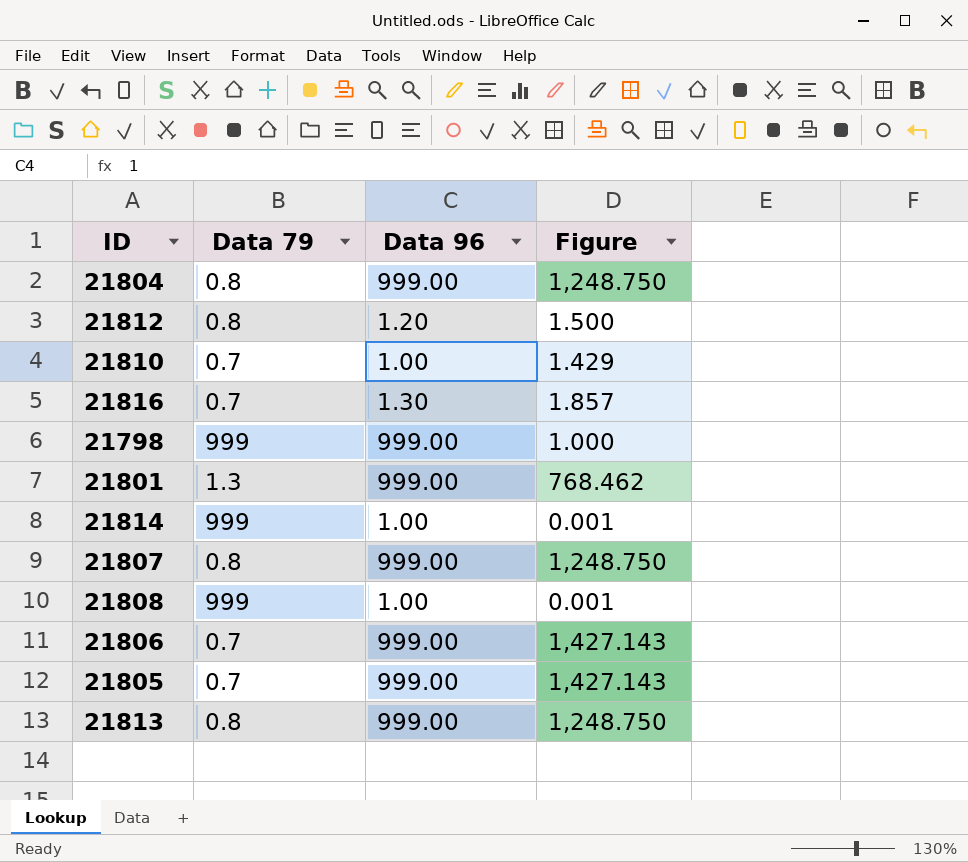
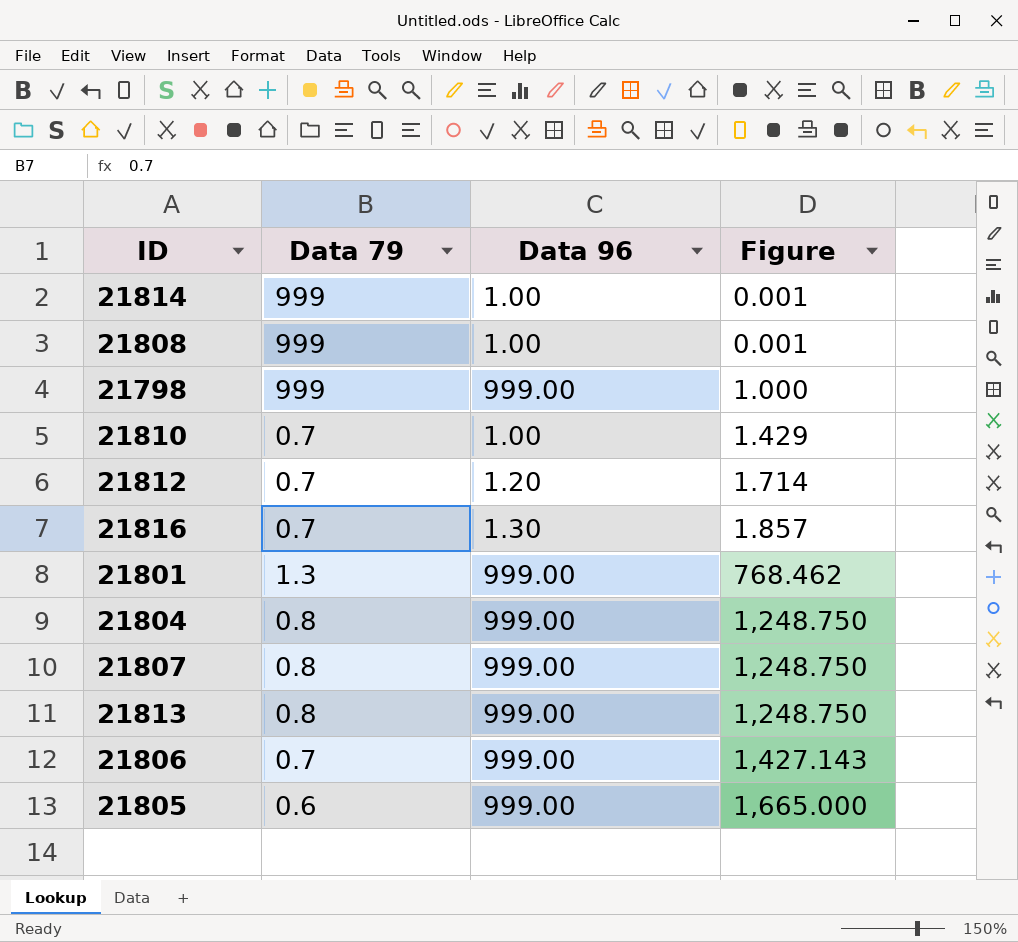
row order: none -> Figure ascending
21812 | Data 79: 0.8 -> 0.7
21812 | Figure: 1.500 -> 1.714
21805 | Data 79: 0.7 -> 0.6
21805 | Figure: 1,427.143 -> 1,665.000

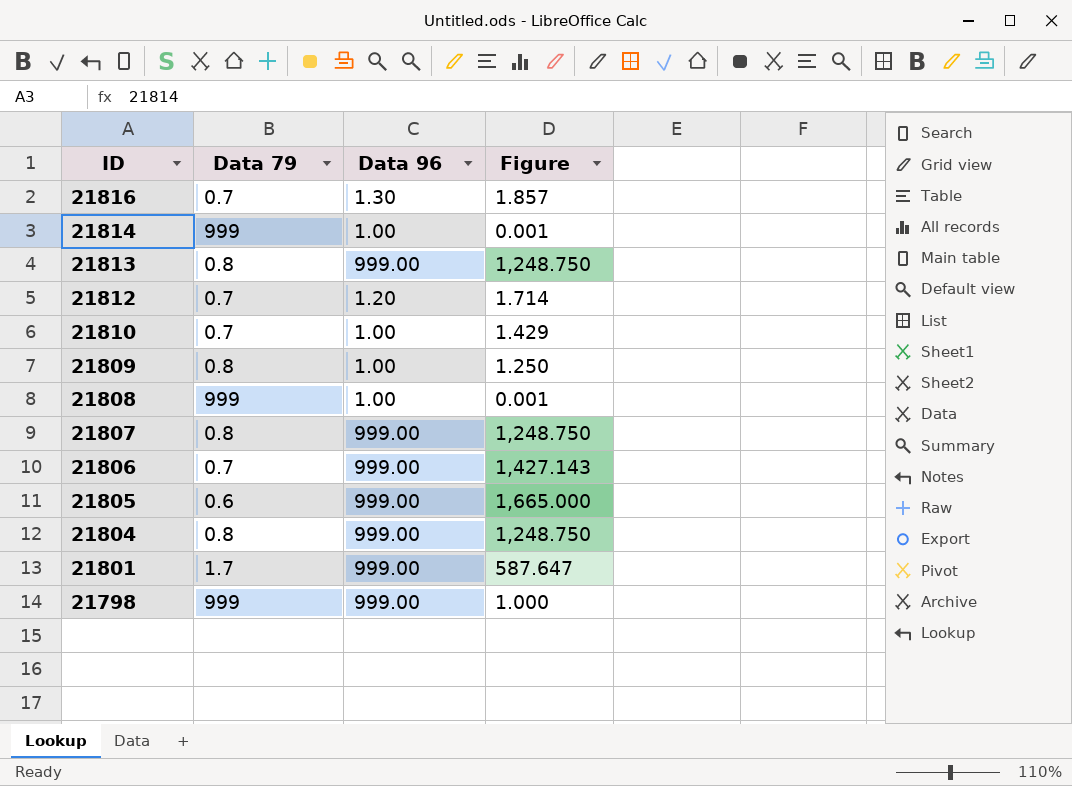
row order: Figure ascending -> ID descending
row 21809: none -> 0.8 | 1.00 | 1.250
21801 | Data 79: 1.3 -> 1.7
21801 | Figure: 768.462 -> 587.647

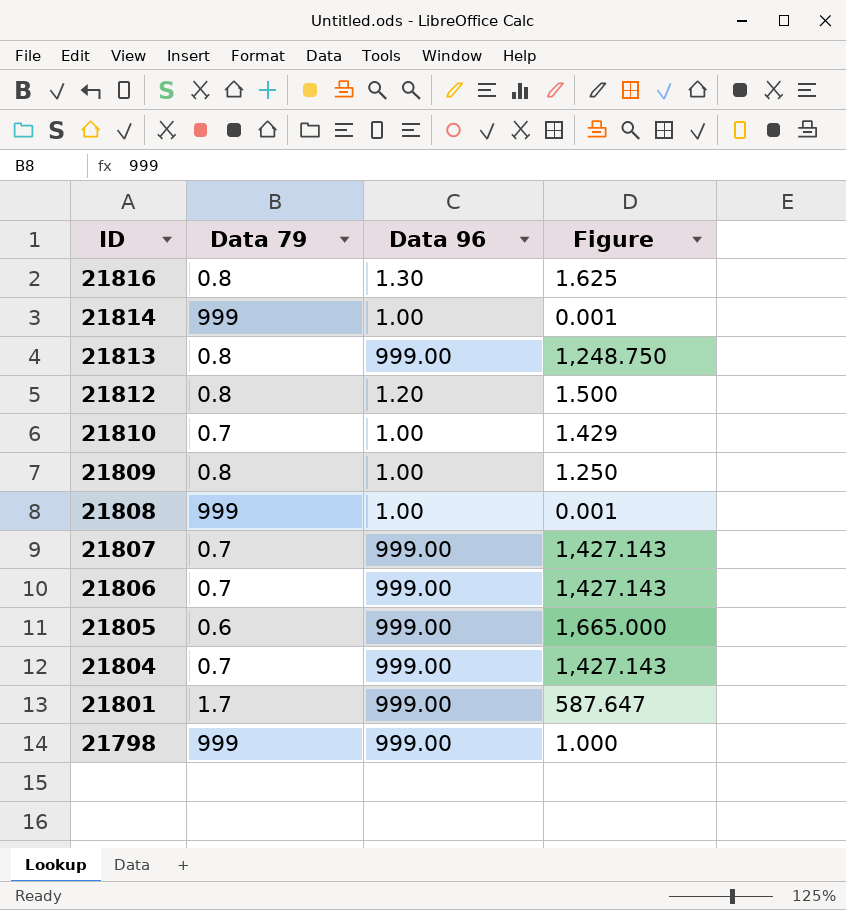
21816 | Data 79: 0.7 -> 0.8
21816 | Figure: 1.857 -> 1.625
21812 | Data 79: 0.7 -> 0.8
21812 | Figure: 1.714 -> 1.500
21807 | Data 79: 0.8 -> 0.7
21807 | Figure: 1,248.750 -> 1,427.143
21804 | Data 79: 0.8 -> 0.7
21804 | Figure: 1,248.750 -> 1,427.143

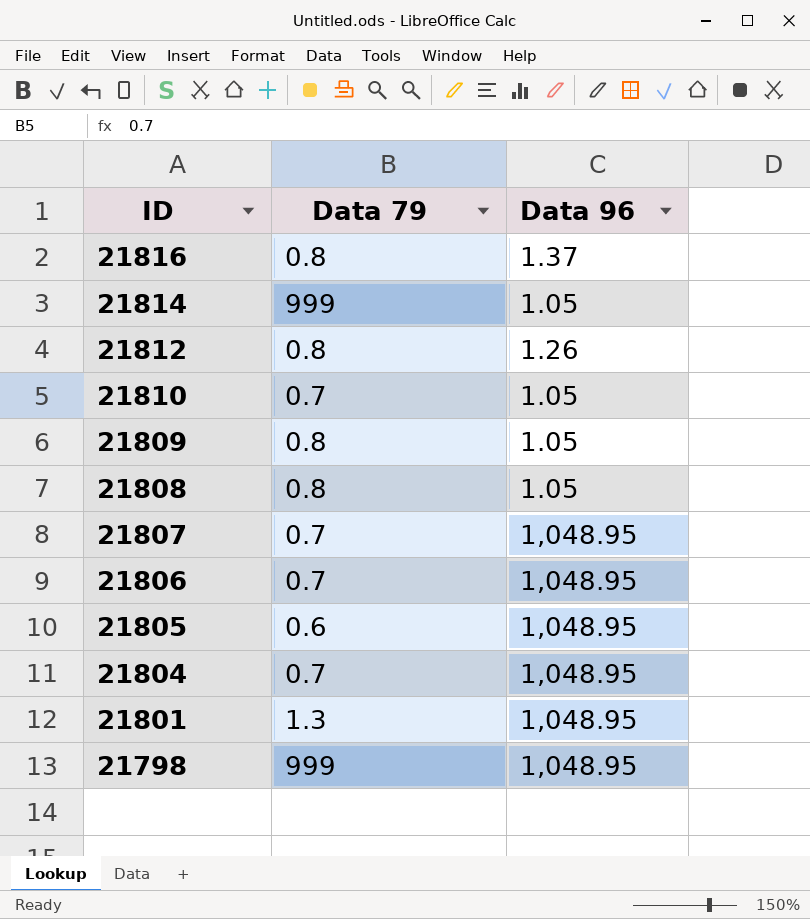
column Figure | formula: [Data 96] / [Data 79] -> none
row 21813: 0.8 | 999.00 | 1,248.750 -> none
21816 | Data 96: 1.30 -> 1.37
21814 | Data 96: 1.00 -> 1.05
21812 | Data 96: 1.20 -> 1.26
21810 | Data 96: 1.00 -> 1.05
21809 | Data 96: 1.00 -> 1.05
21808 | Data 79: 999 -> 0.8
21808 | Data 96: 1.00 -> 1.05
21807 | Data 96: 999.00 -> 1,048.95
21806 | Data 96: 999.00 -> 1,048.95
21805 | Data 96: 999.00 -> 1,048.95
21804 | Data 96: 999.00 -> 1,048.95
21801 | Data 79: 1.7 -> 1.3
21801 | Data 96: 999.00 -> 1,048.95
21798 | Data 96: 999.00 -> 1,048.95

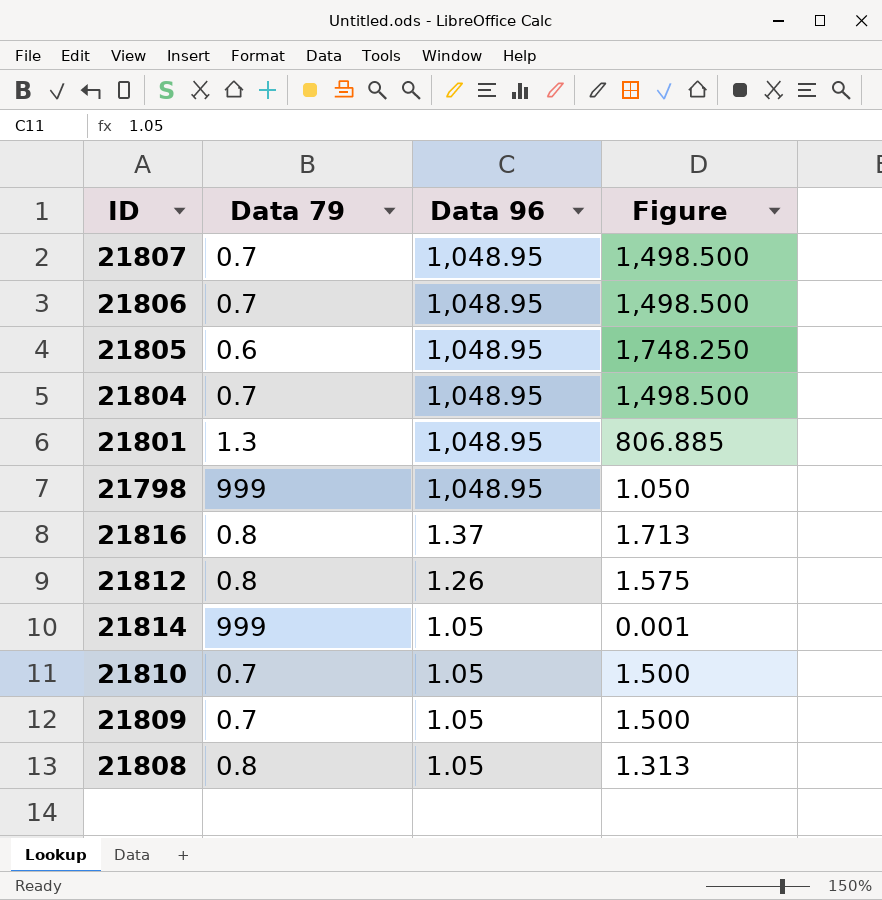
row order: ID descending -> Data 96 descending
column Figure | formula: none -> [Data 96] / [Data 79]
21809 | Data 79: 0.8 -> 0.7

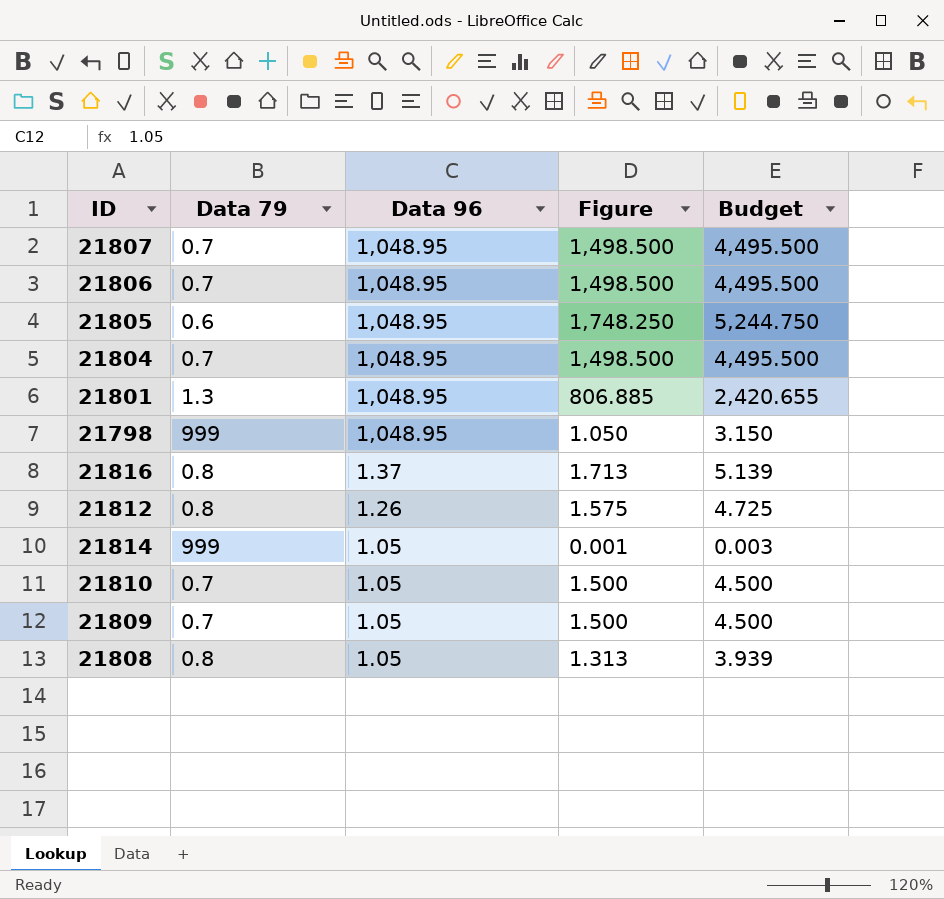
column Budget | formula: none -> [Figure] * 3

